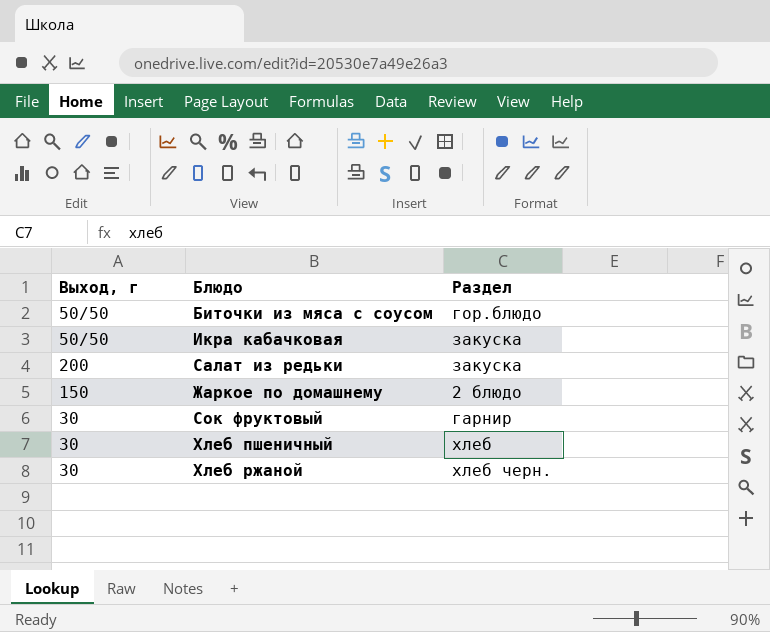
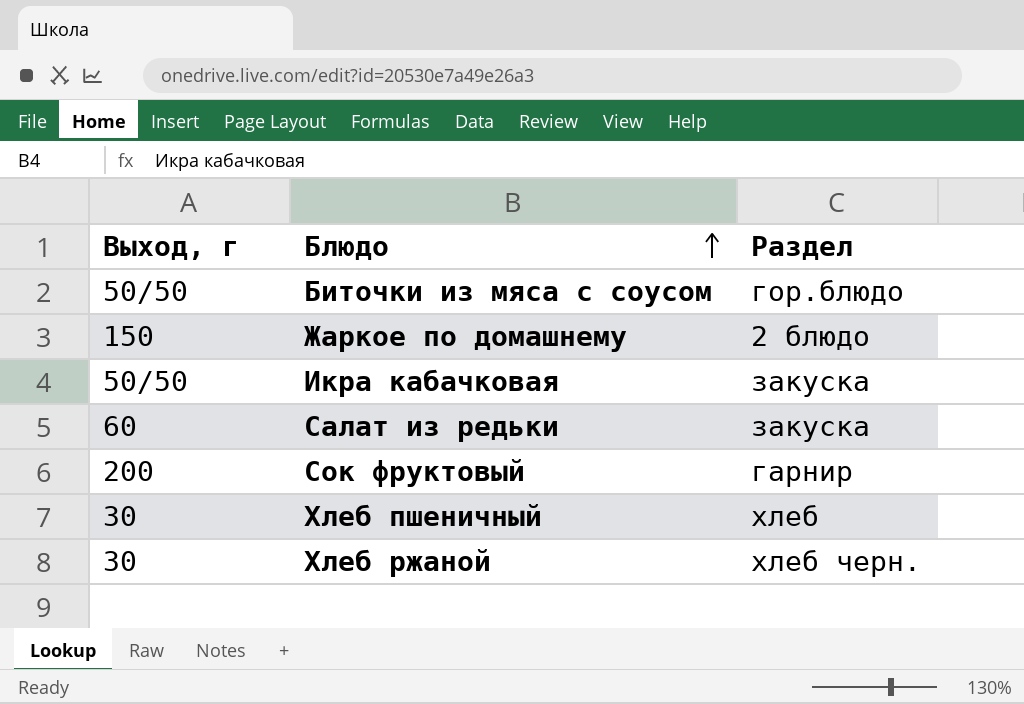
row order: none -> Блюдо ascending
Салат из редьки | Выход, г: 200 -> 60
Сок фруктовый | Выход, г: 30 -> 200

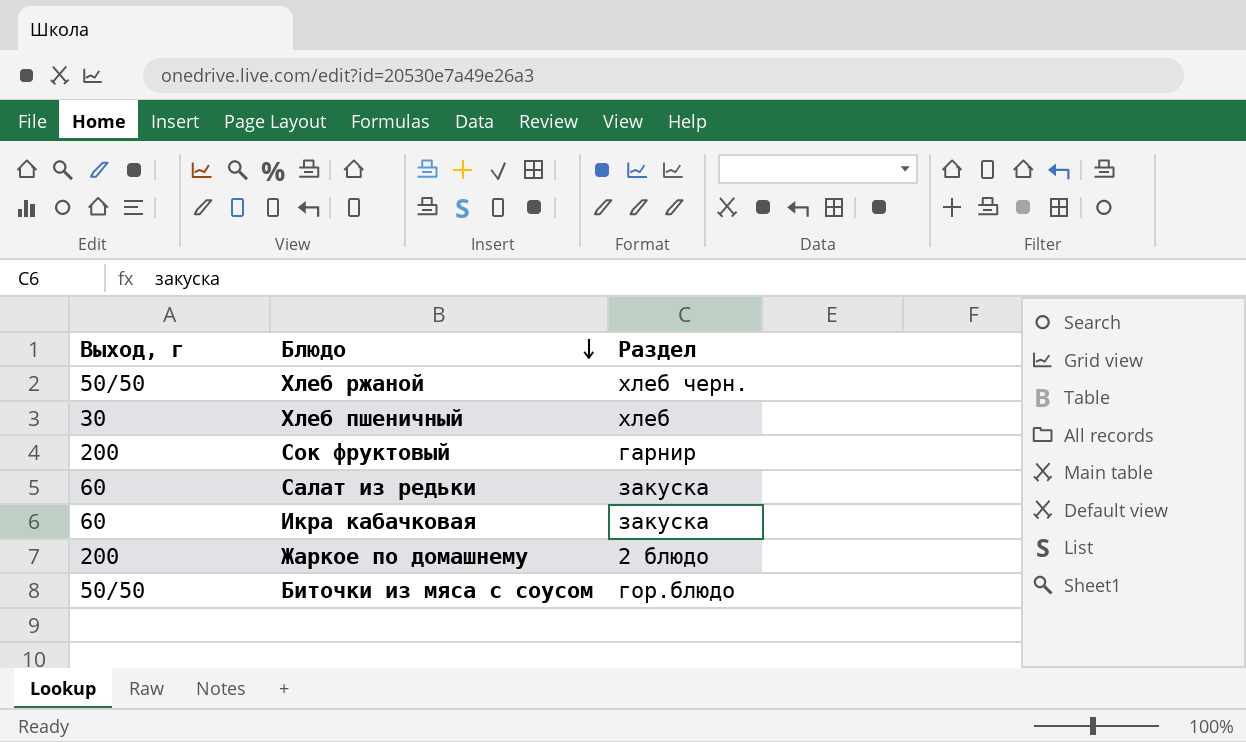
row order: Блюдо ascending -> Блюдо descending
Хлеб ржаной | Выход, г: 30 -> 50/50
Икра кабачковая | Выход, г: 50/50 -> 60
Жаркое по домашнему | Выход, г: 150 -> 200

